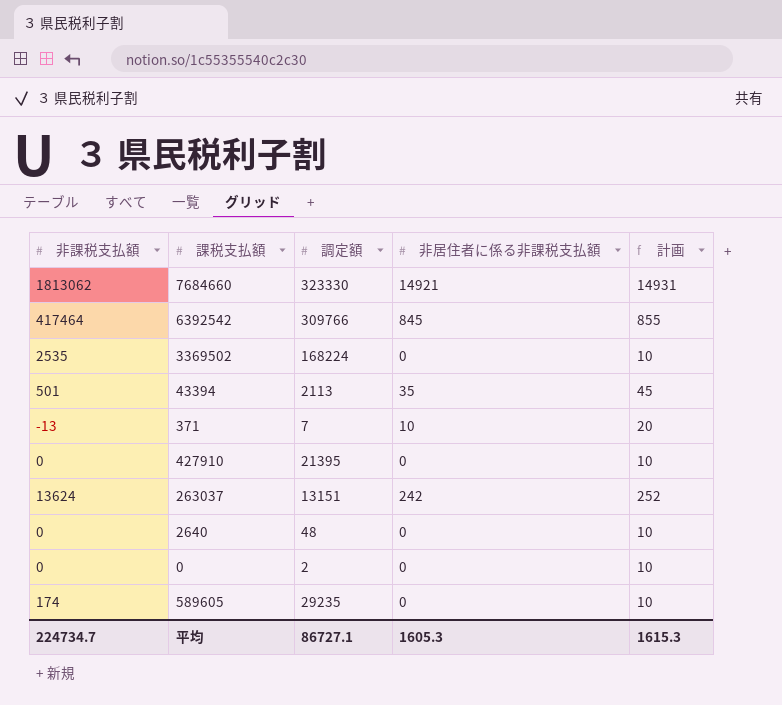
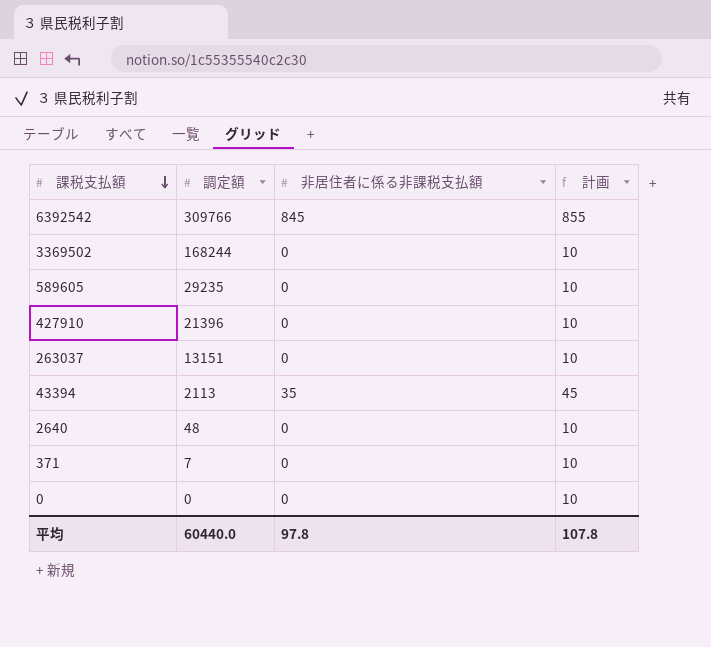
row order: none -> 課税支払額 descending
column 非課税支払額 | position: 1 -> none
row 7684660: 1813062 | 323330 | 14921 | 14931 -> none
3369502 | 調定額: 168224 -> 168244
427910 | 調定額: 21395 -> 21396
263037 | 非居住者に係る非課税支払額: 242 -> 0
263037 | 計画: 252 -> 10
371 | 非居住者に係る非課税支払額: 10 -> 0
371 | 計画: 20 -> 10
0 | 調定額: 2 -> 0
平均 | 調定額: 86727.1 -> 60440.0
平均 | 非居住者に係る非課税支払額: 1605.3 -> 97.8
平均 | 計画: 1615.3 -> 107.8

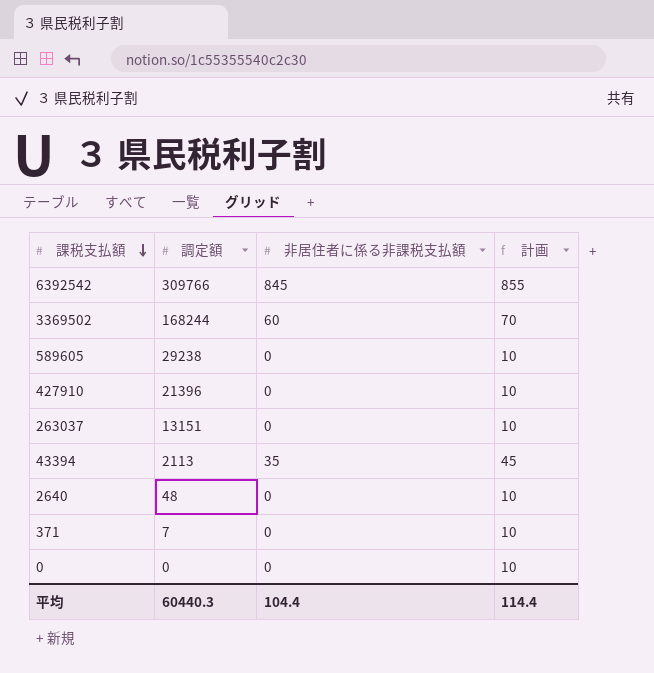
3369502 | 非居住者に係る非課税支払額: 0 -> 60
3369502 | 計画: 10 -> 70
589605 | 調定額: 29235 -> 29238
平均 | 調定額: 60440.0 -> 60440.3
平均 | 非居住者に係る非課税支払額: 97.8 -> 104.4
平均 | 計画: 107.8 -> 114.4

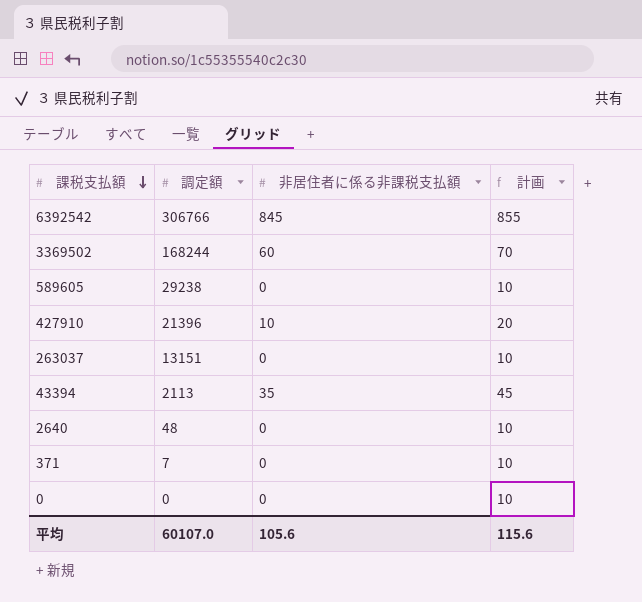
6392542 | 調定額: 309766 -> 306766
427910 | 非居住者に係る非課税支払額: 0 -> 10
427910 | 計画: 10 -> 20
平均 | 調定額: 60440.3 -> 60107.0
平均 | 非居住者に係る非課税支払額: 104.4 -> 105.6
平均 | 計画: 114.4 -> 115.6

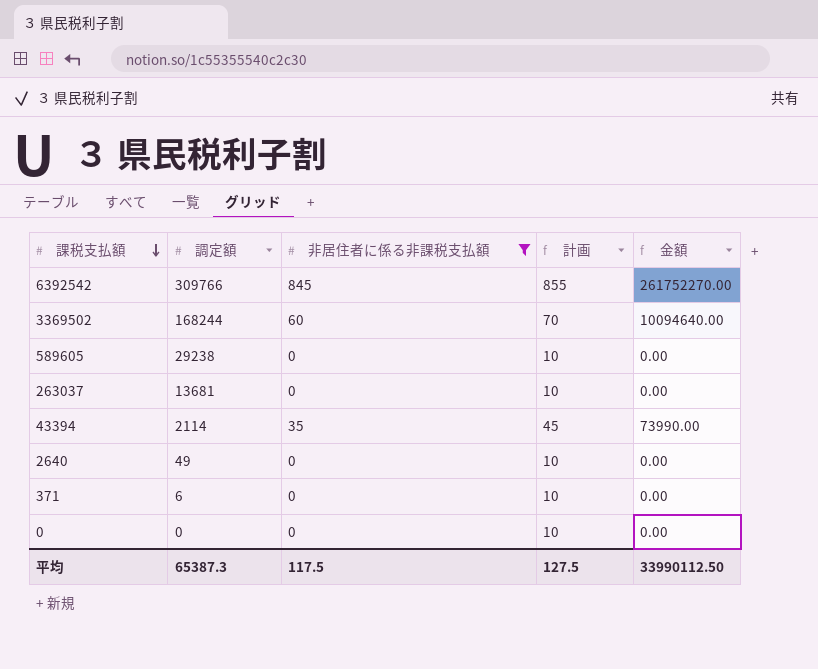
filter: none -> 非居住者に係る非課税支払額 != 10
column 金額 | formula: none -> [調定額] * [非居住者に係る非課税支払額]
6392542 | 調定額: 306766 -> 309766
263037 | 調定額: 13151 -> 13681
43394 | 調定額: 2113 -> 2114
2640 | 調定額: 48 -> 49
371 | 調定額: 7 -> 6
平均 | 調定額: 60107.0 -> 65387.3
平均 | 非居住者に係る非課税支払額: 105.6 -> 117.5
平均 | 計画: 115.6 -> 127.5

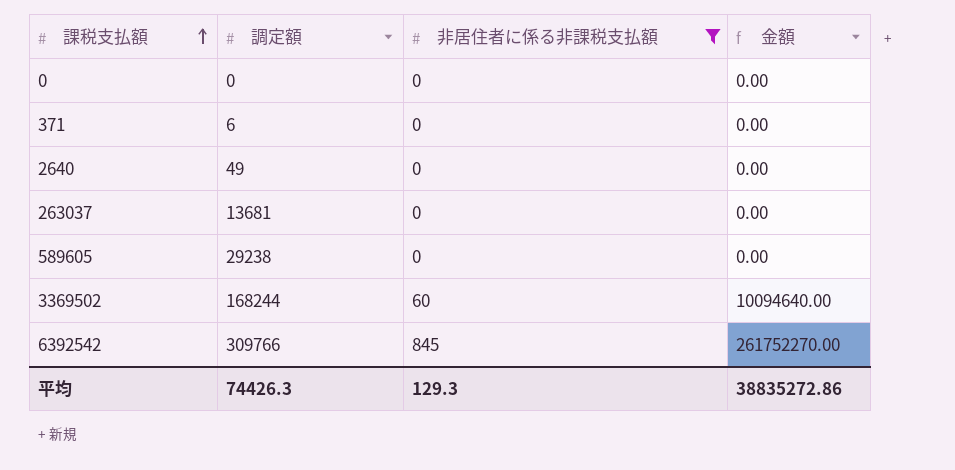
row order: 課税支払額 descending -> 課税支払額 ascending
column 計画 | formula: [非居住者に係る非課税支払額] + 10 -> none
row 43394: 2114 | 35 | 45 | 73990.00 -> none
平均 | 調定額: 65387.3 -> 74426.3
平均 | 非居住者に係る非課税支払額: 117.5 -> 129.3
平均 | 金額: 33990112.50 -> 38835272.86

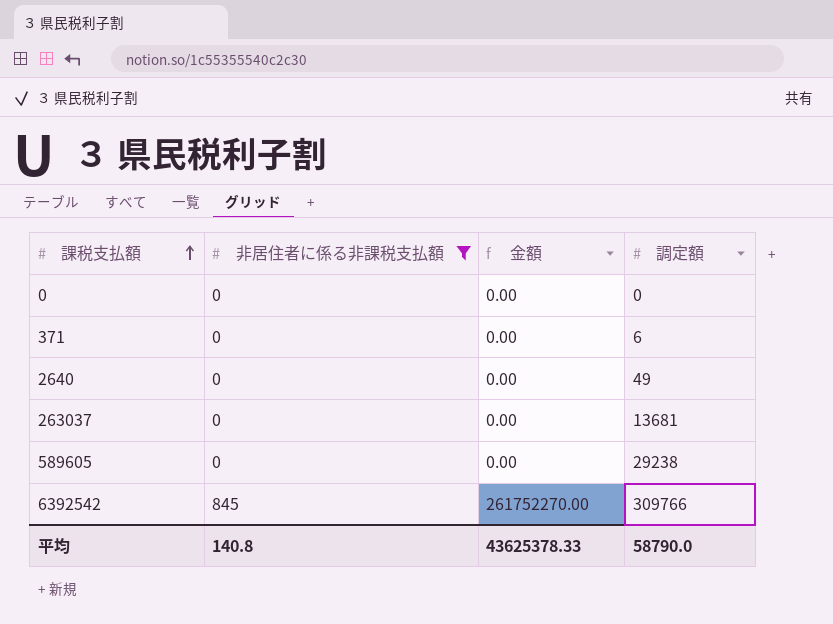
column 調定額 | position: 2 -> 4
row 3369502: 168244 | 60 | 10094640.00 -> none
平均 | 非居住者に係る非課税支払額: 129.3 -> 140.8
平均 | 金額: 38835272.86 -> 43625378.33
平均 | 調定額: 74426.3 -> 58790.0

